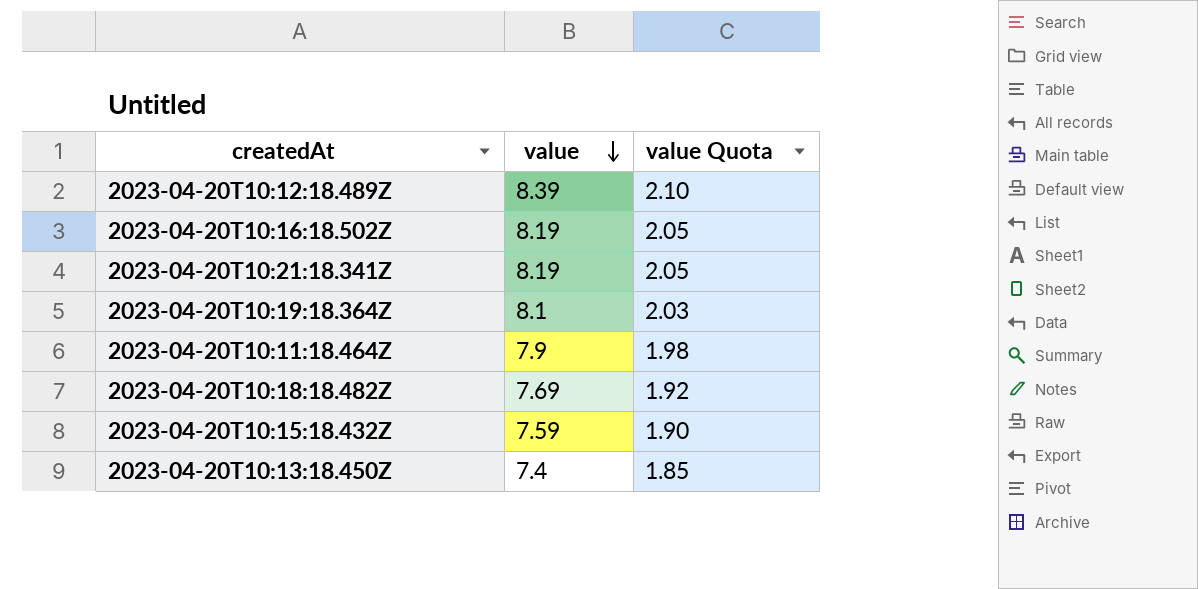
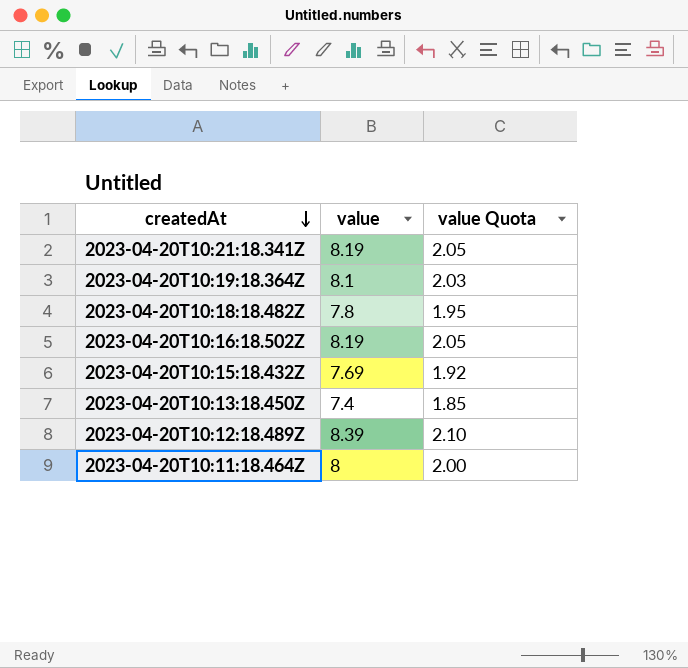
row order: value descending -> createdAt descending
2023-04-20T10:18:18.482Z | value: 7.69 -> 7.8
2023-04-20T10:18:18.482Z | value Quota: 1.92 -> 1.95
2023-04-20T10:15:18.432Z | value: 7.59 -> 7.69
2023-04-20T10:15:18.432Z | value Quota: 1.90 -> 1.92
2023-04-20T10:11:18.464Z | value: 7.9 -> 8
2023-04-20T10:11:18.464Z | value Quota: 1.98 -> 2.00

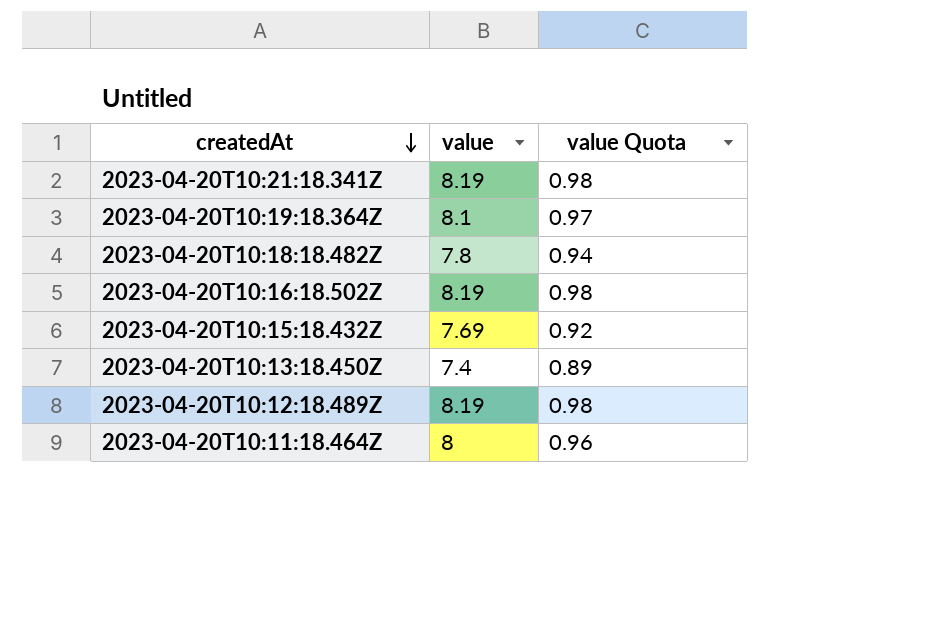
column value Quota | formula: [value] * 0.25 -> [value] * 0.12
2023-04-20T10:12:18.489Z | value: 8.39 -> 8.19

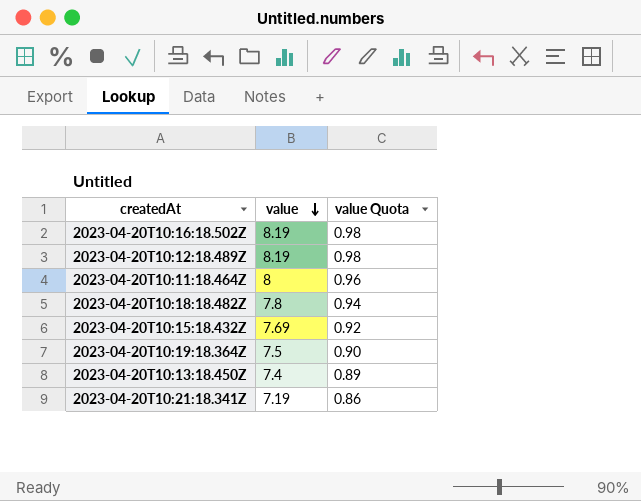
row order: createdAt descending -> value descending
2023-04-20T10:19:18.364Z | value: 8.1 -> 7.5
2023-04-20T10:19:18.364Z | value Quota: 0.97 -> 0.90
2023-04-20T10:21:18.341Z | value: 8.19 -> 7.19
2023-04-20T10:21:18.341Z | value Quota: 0.98 -> 0.86

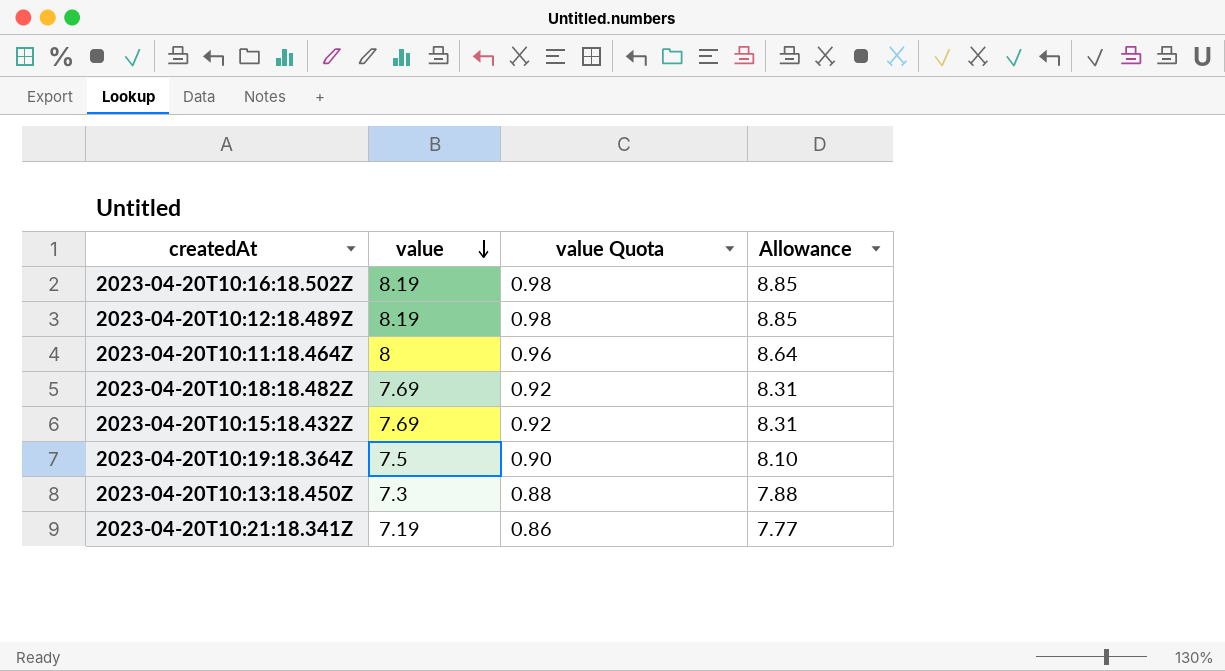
column Allowance | formula: none -> [value] * 1.08
2023-04-20T10:18:18.482Z | value: 7.8 -> 7.69
2023-04-20T10:18:18.482Z | value Quota: 0.94 -> 0.92
2023-04-20T10:13:18.450Z | value: 7.4 -> 7.3
2023-04-20T10:13:18.450Z | value Quota: 0.89 -> 0.88

